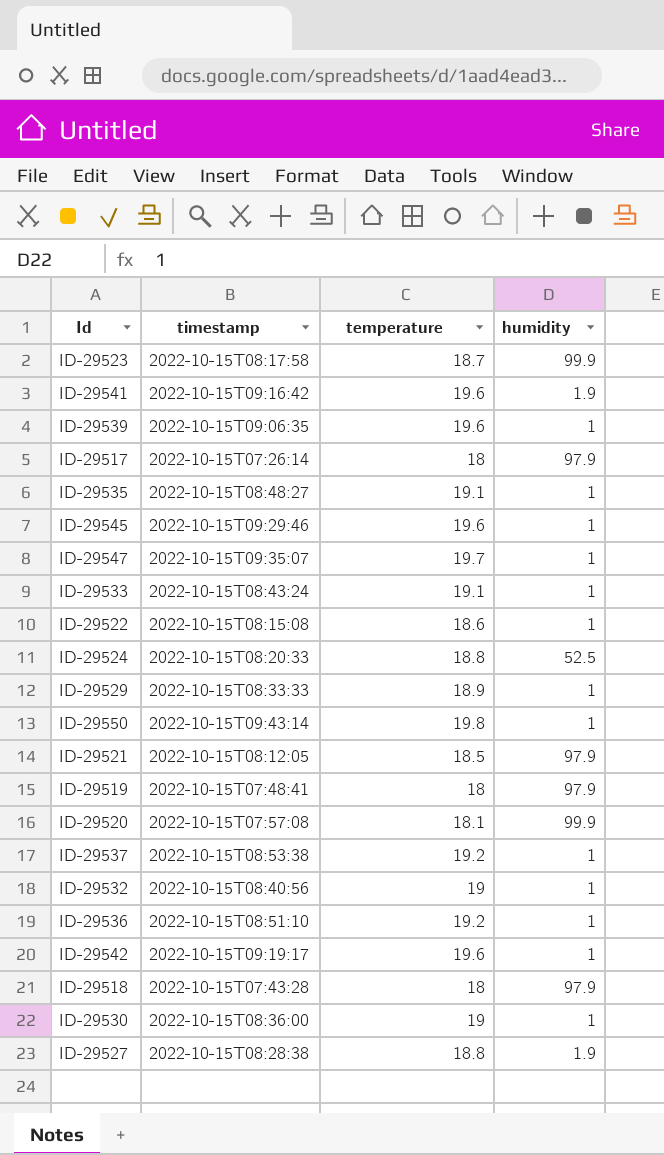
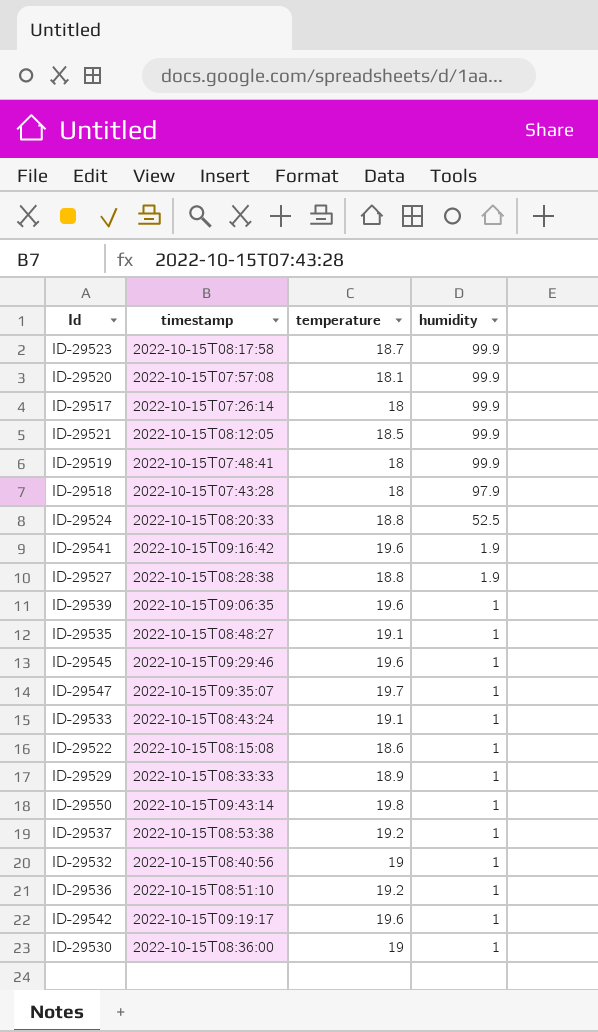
row order: none -> humidity descending
ID-29517 | humidity: 97.9 -> 99.9
ID-29521 | humidity: 97.9 -> 99.9
ID-29519 | humidity: 97.9 -> 99.9

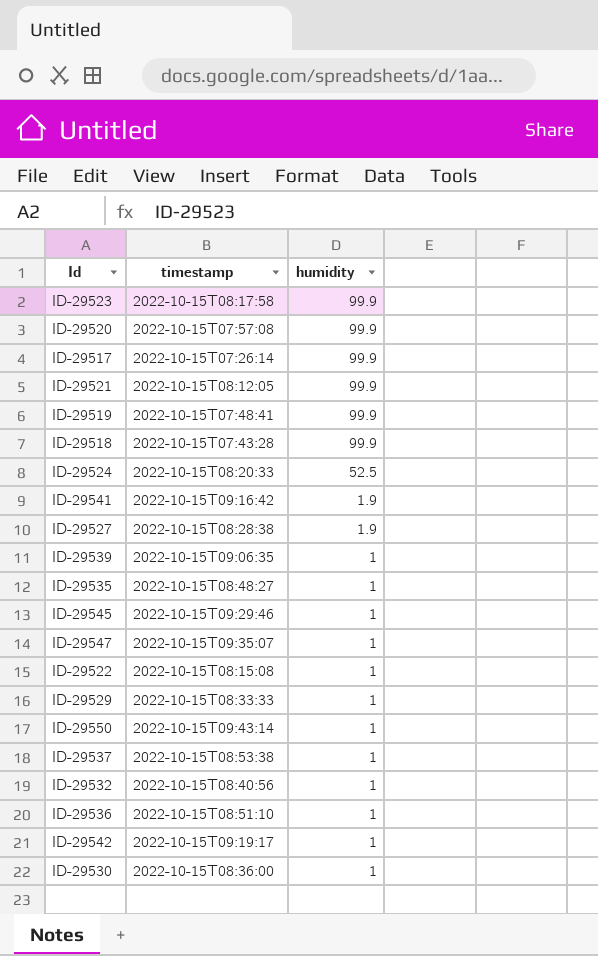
column temperature | position: 3 -> none
row ID-29533: 2022-10-15T08:43:24 | 19.1 | 1 -> none
ID-29518 | humidity: 97.9 -> 99.9

